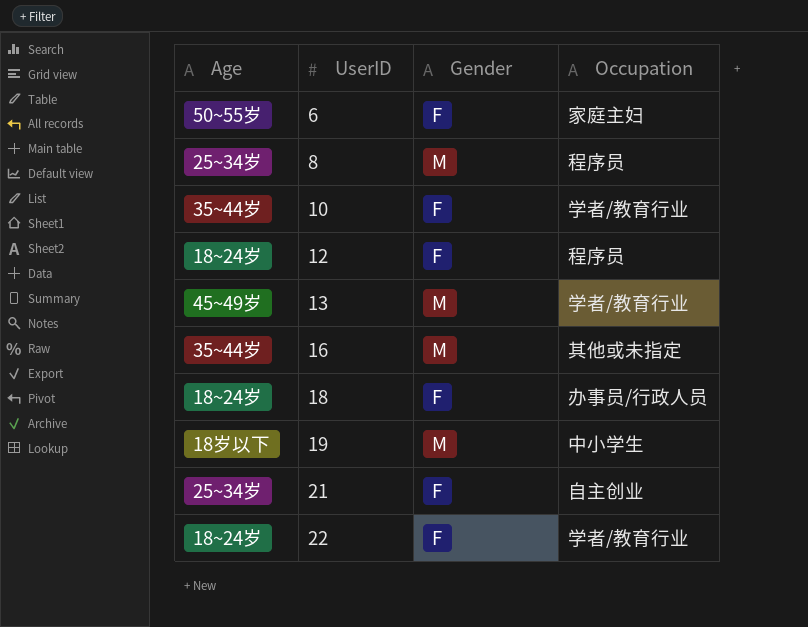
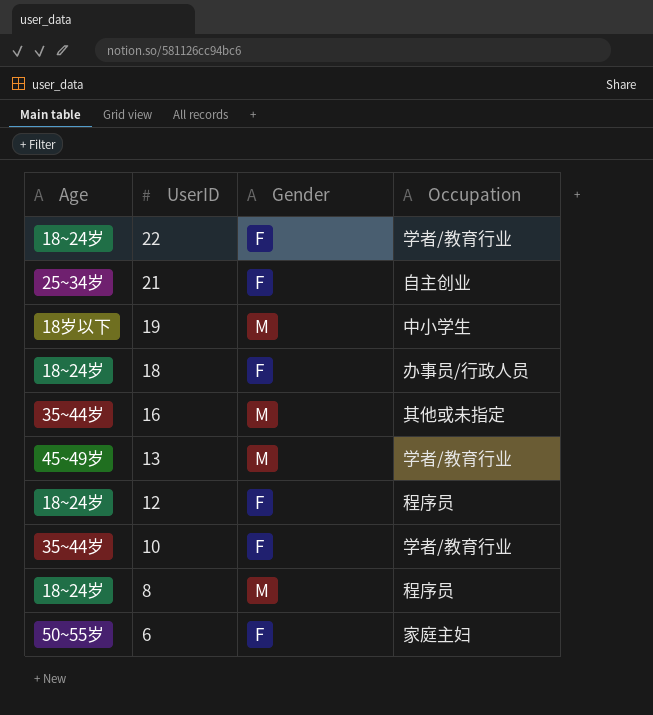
row order: UserID ascending -> UserID descending
8 | Age: 25~34岁 -> 18~24岁

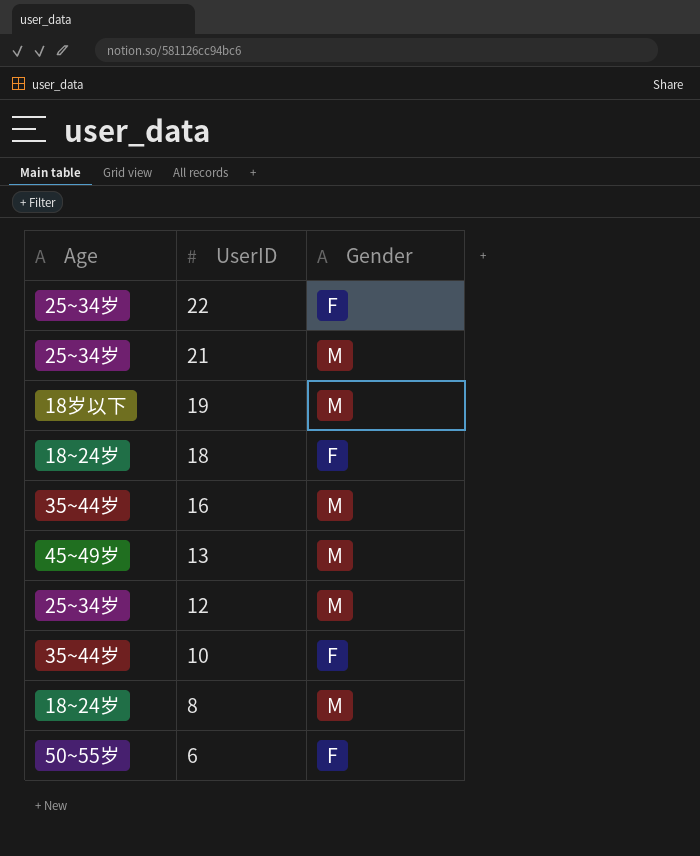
column Occupation | position: 4 -> none
22 | Age: 18~24岁 -> 25~34岁
21 | Gender: F -> M
12 | Age: 18~24岁 -> 25~34岁
12 | Gender: F -> M

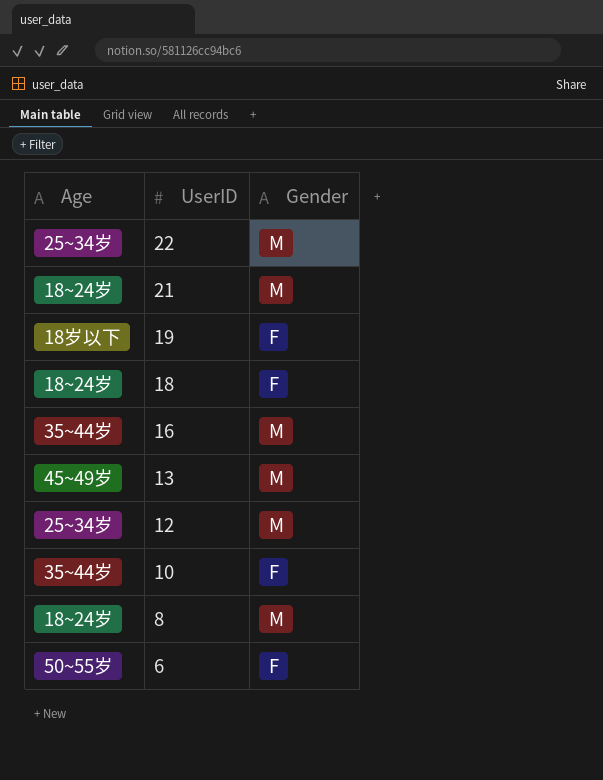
22 | Gender: F -> M
21 | Age: 25~34岁 -> 18~24岁
19 | Gender: M -> F

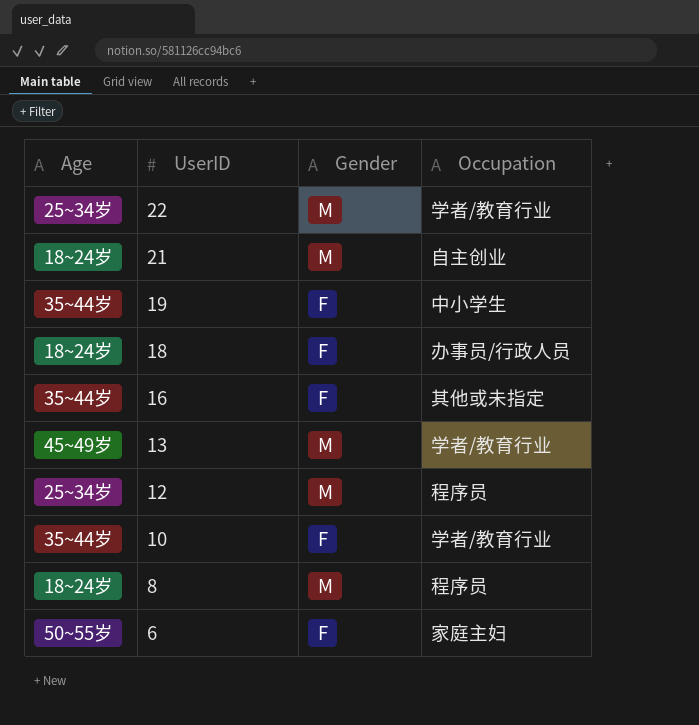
column Occupation | position: none -> 4
19 | Age: 18岁以下 -> 35~44岁
16 | Gender: M -> F

